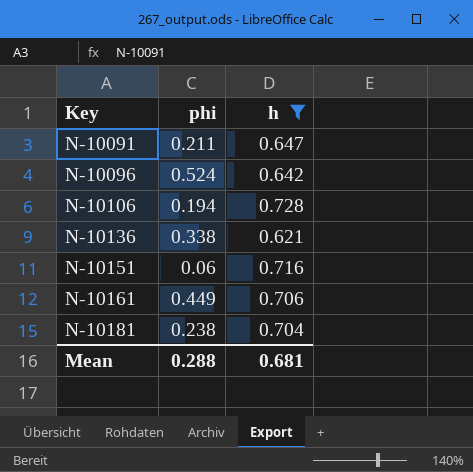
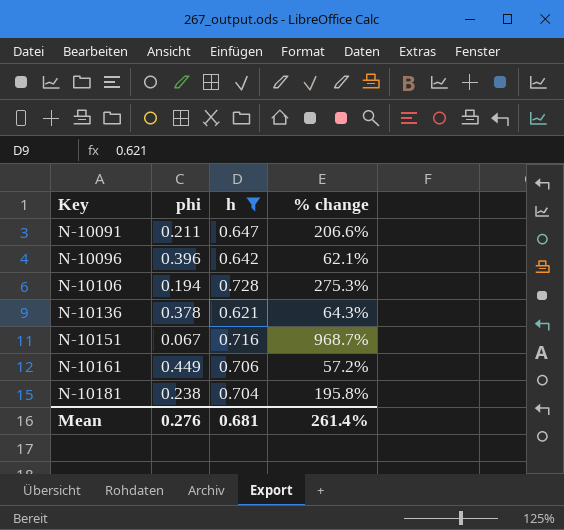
column % change | formula: none -> ([h] - [phi]) / [phi]
N-10096 | phi: 0.524 -> 0.396
N-10136 | phi: 0.338 -> 0.378
N-10151 | phi: 0.06 -> 0.067
Mean | phi: 0.288 -> 0.276

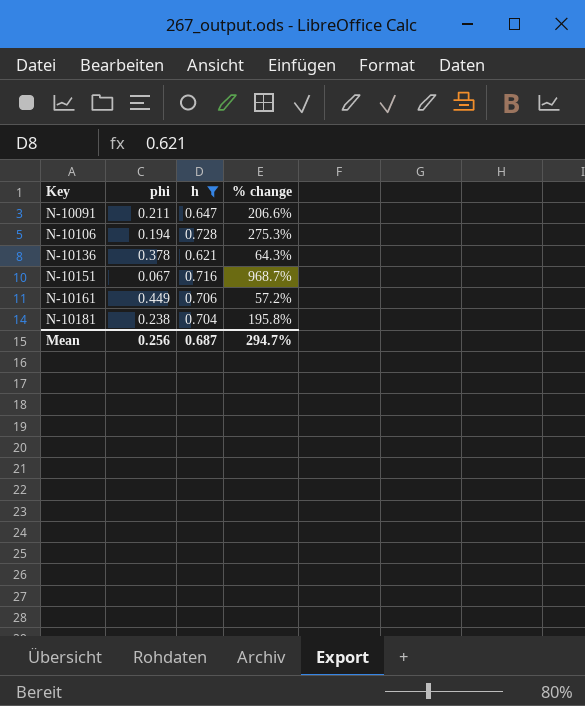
row N-10096: 0.396 | 0.642 | 62.1% -> none
Mean | phi: 0.276 -> 0.256
Mean | h: 0.681 -> 0.687
Mean | % change: 261.4% -> 294.7%

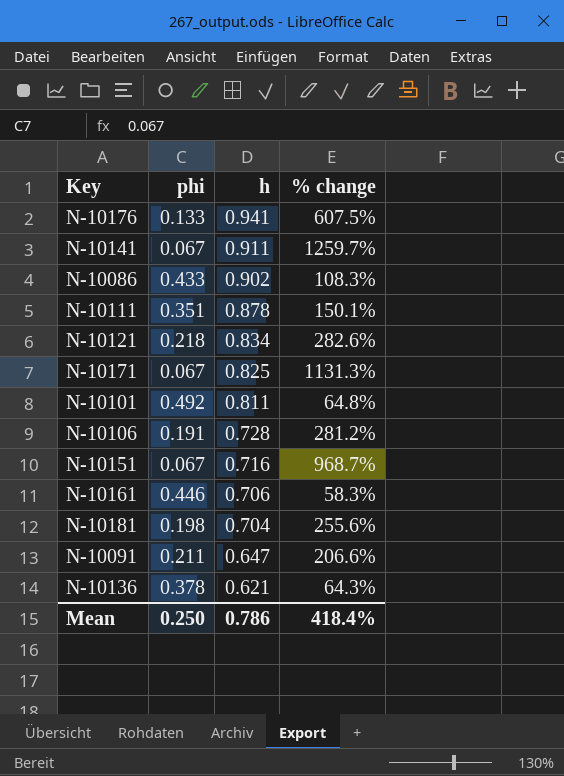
filter: h <= 0.728 -> none
row order: Key ascending -> h descending
N-10106 | phi: 0.194 -> 0.191
N-10106 | % change: 275.3% -> 281.2%
N-10161 | phi: 0.449 -> 0.446
N-10161 | % change: 57.2% -> 58.3%
N-10181 | phi: 0.238 -> 0.198
N-10181 | % change: 195.8% -> 255.6%
Mean | phi: 0.256 -> 0.250
Mean | h: 0.687 -> 0.786
Mean | % change: 294.7% -> 418.4%

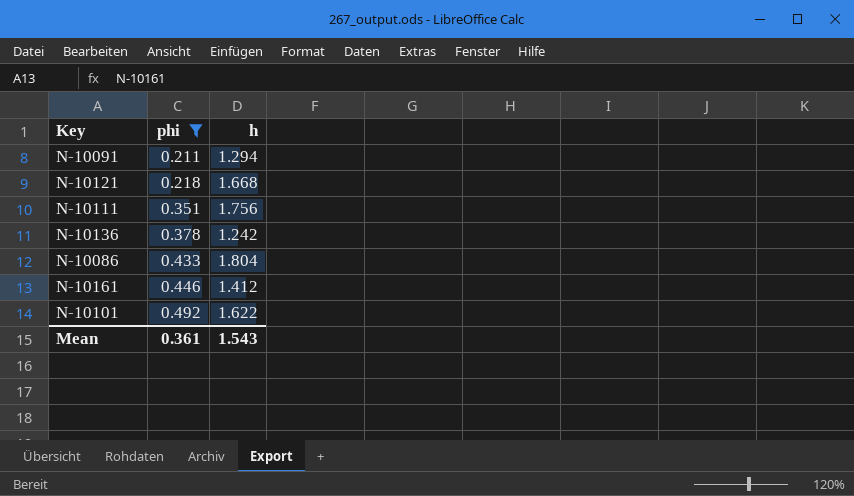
filter: none -> phi >= 0.211
row order: h descending -> phi ascending
column % change | formula: ([h] - [phi]) / [phi] -> none
N-10091 | h: 0.647 -> 1.294
N-10121 | h: 0.834 -> 1.668
N-10111 | h: 0.878 -> 1.756
N-10136 | h: 0.621 -> 1.242
N-10086 | h: 0.902 -> 1.804
N-10161 | h: 0.706 -> 1.412
N-10101 | h: 0.811 -> 1.622
Mean | phi: 0.250 -> 0.361
Mean | h: 0.786 -> 1.543

